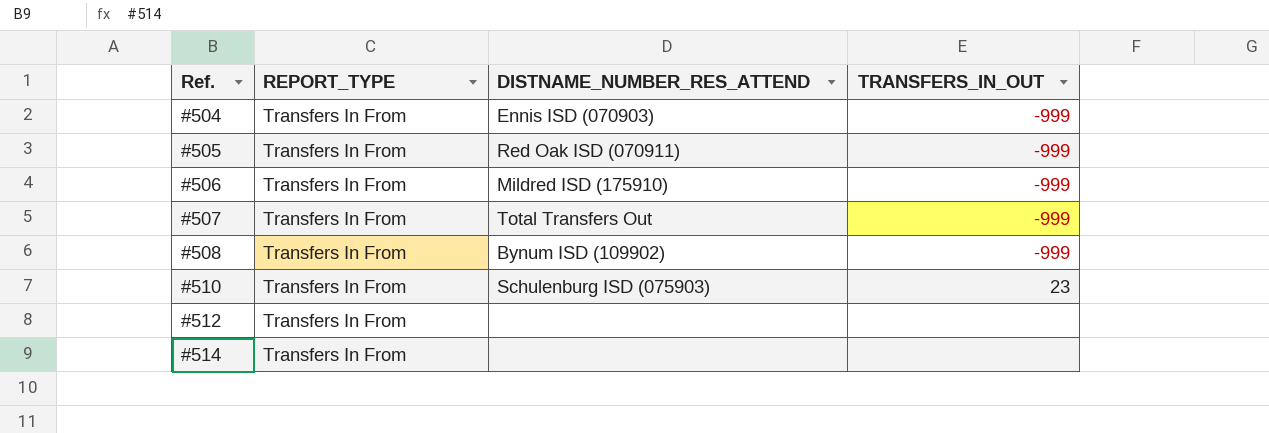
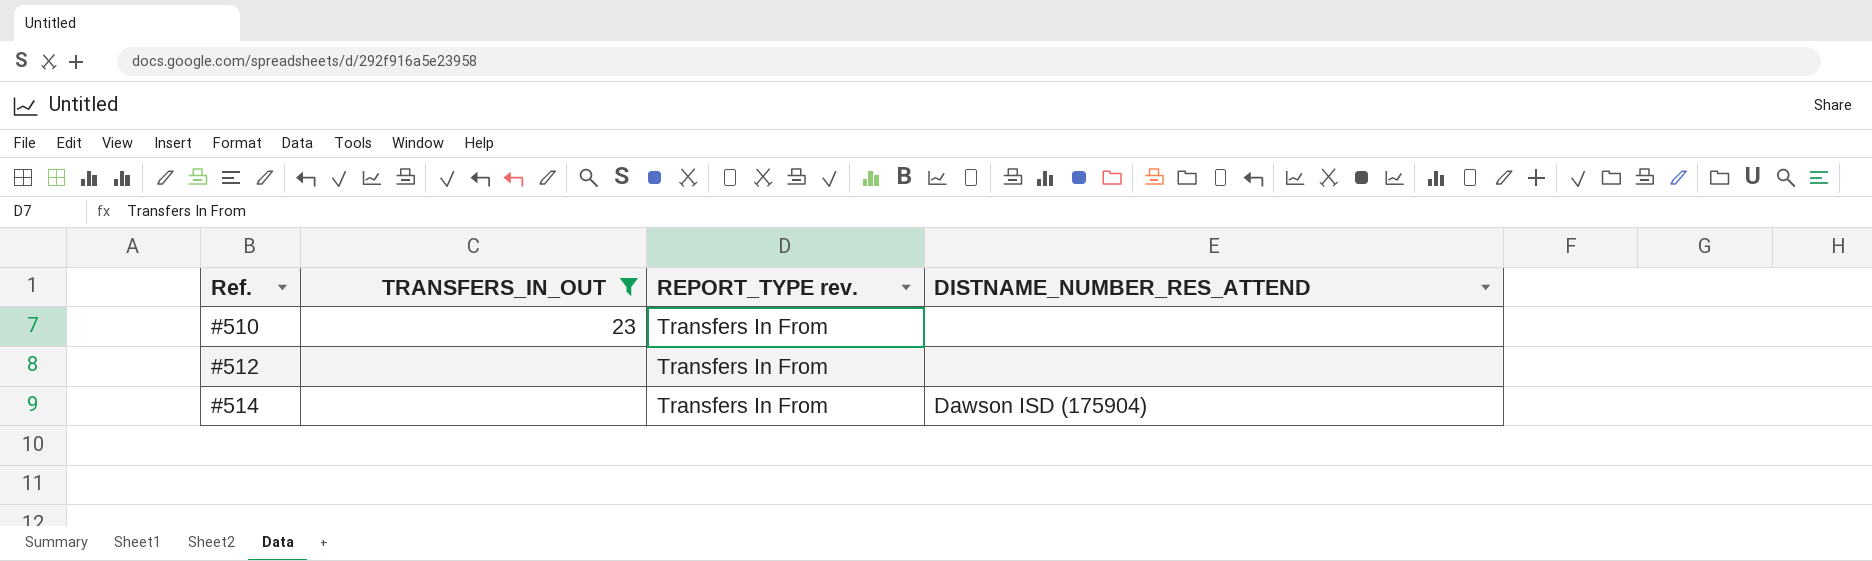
filter: none -> TRANSFERS_IN_OUT != -999
column TRANSFERS_IN_OUT | position: 4 -> 2
column name: REPORT_TYPE -> REPORT_TYPE rev.
#510 | DISTNAME_NUMBER_RES_ATTEND: Schulenburg ISD (075903) -> none
#514 | DISTNAME_NUMBER_RES_ATTEND: none -> Dawson ISD (175904)

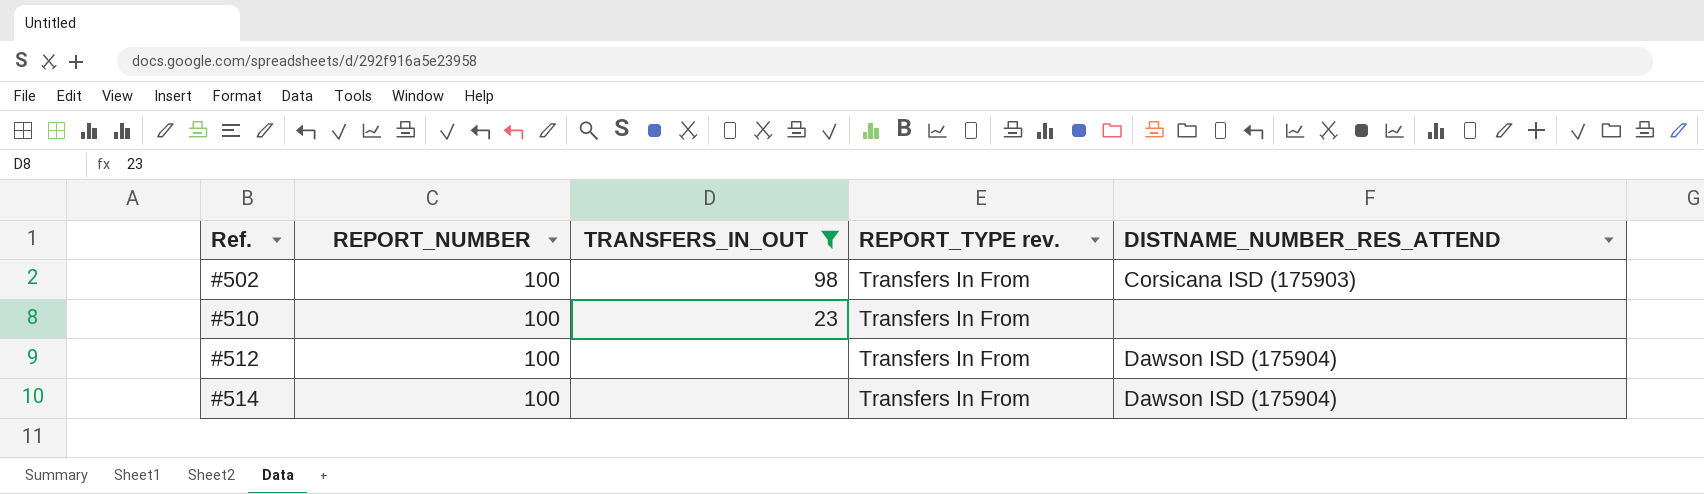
column REPORT_NUMBER | position: none -> 2
row #502: none -> 100 | 98 | Transfers In From | Corsicana ISD (175903)
#512 | DISTNAME_NUMBER_RES_ATTEND: none -> Dawson ISD (175904)

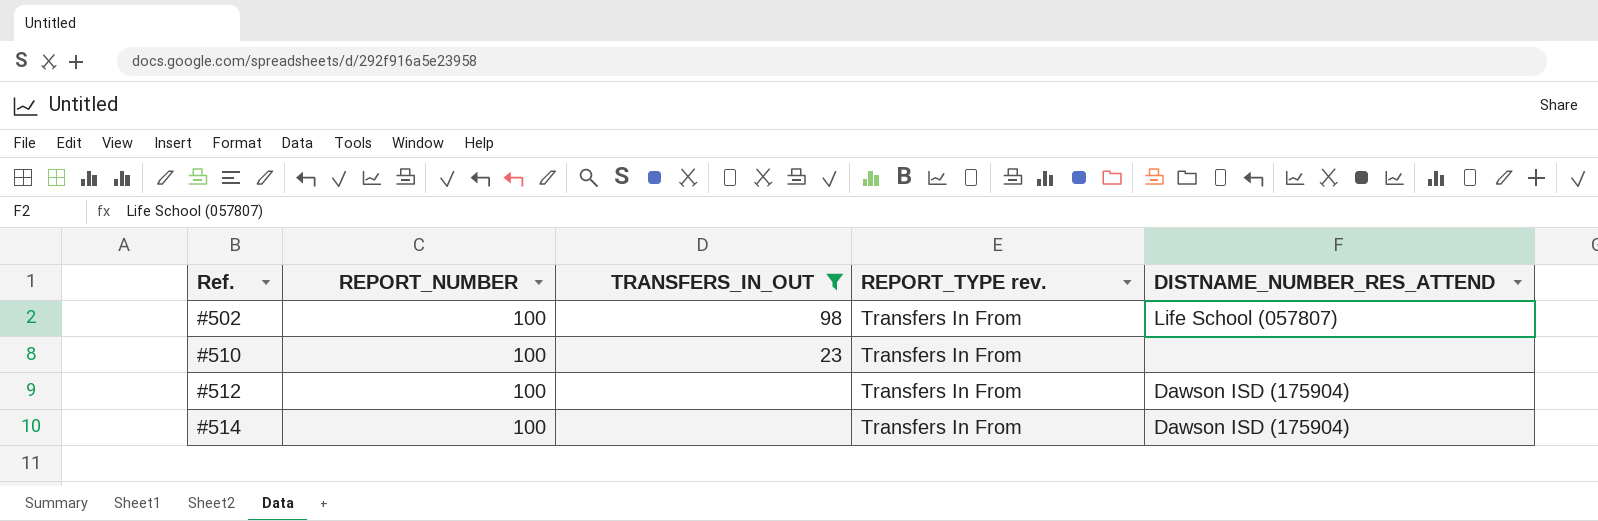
#502 | DISTNAME_NUMBER_RES_ATTEND: Corsicana ISD (175903) -> Life School (057807)

